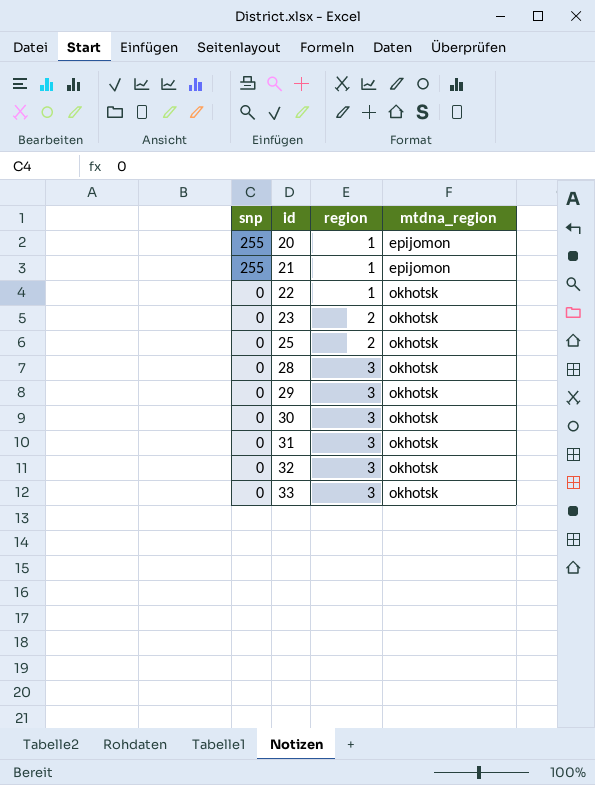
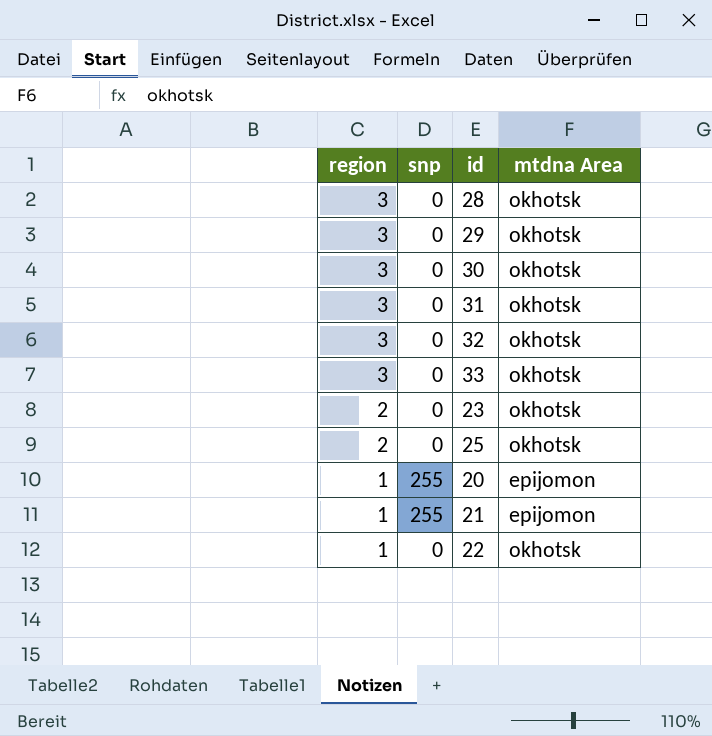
row order: snp descending -> region descending
column region | position: 3 -> 1
column name: mtdna_region -> mtdna Area

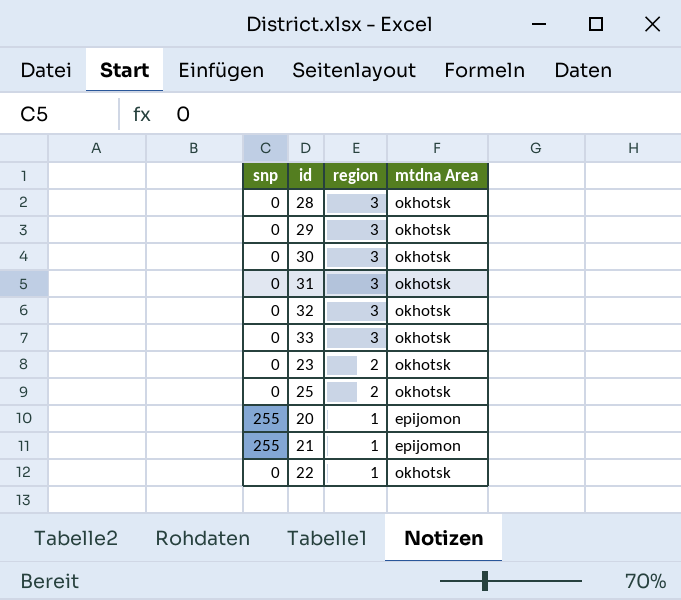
column region | position: 1 -> 3

